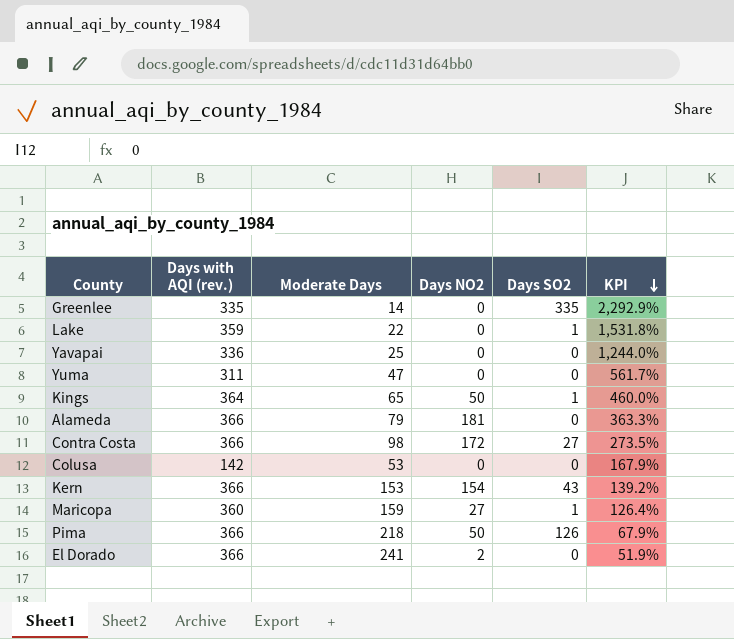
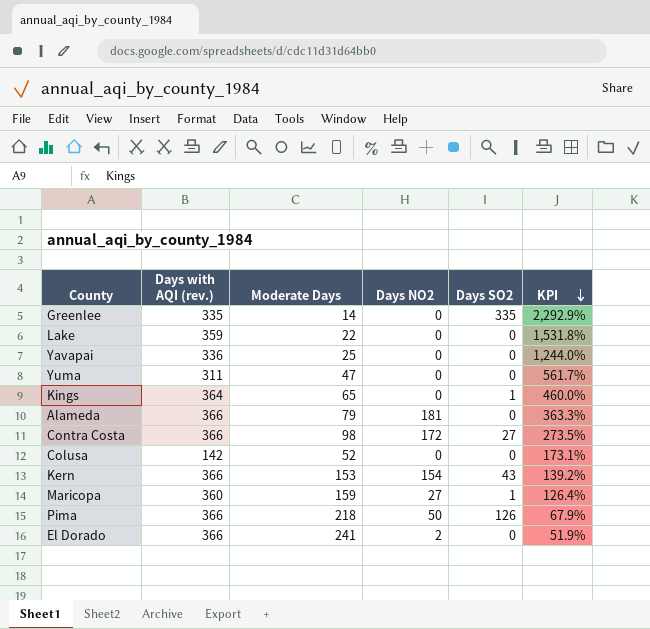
Lake | Days SO2: 1 -> 0
Kings | Days NO2: 50 -> 0
Colusa | Moderate Days: 53 -> 52
Colusa | KPI: 167.9% -> 173.1%

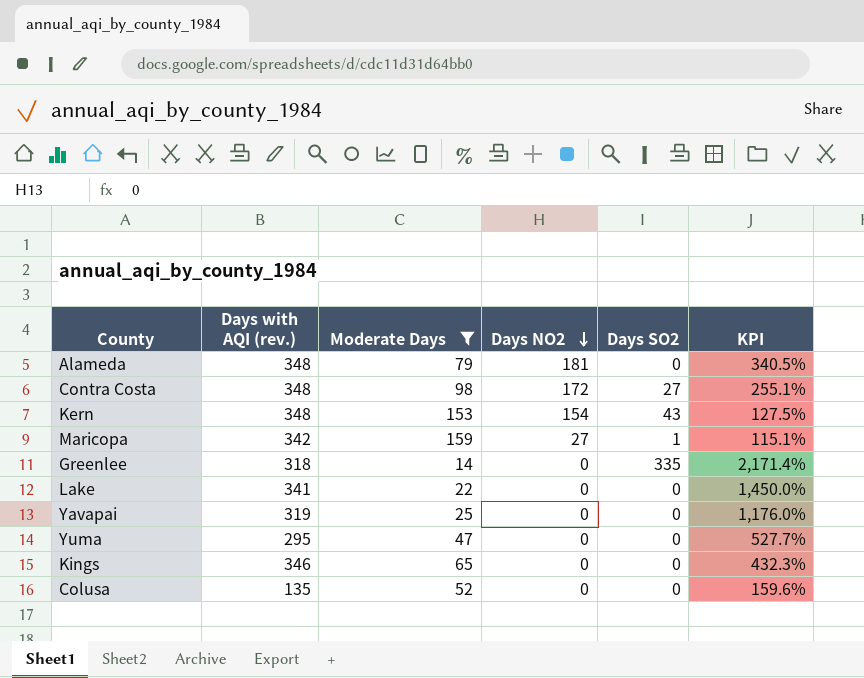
filter: none -> Moderate Days <= 159
row order: KPI descending -> Days NO2 descending
Alameda | Days with AQI (rev.): 366 -> 348
Alameda | KPI: 363.3% -> 340.5%
Contra Costa | Days with AQI (rev.): 366 -> 348
Contra Costa | KPI: 273.5% -> 255.1%
Kern | Days with AQI (rev.): 366 -> 348
Kern | KPI: 139.2% -> 127.5%
Maricopa | Days with AQI (rev.): 360 -> 342
Maricopa | KPI: 126.4% -> 115.1%
Greenlee | Days with AQI (rev.): 335 -> 318
Greenlee | KPI: 2,292.9% -> 2,171.4%
Lake | Days with AQI (rev.): 359 -> 341
Lake | KPI: 1,531.8% -> 1,450.0%
Yavapai | Days with AQI (rev.): 336 -> 319
Yavapai | KPI: 1,244.0% -> 1,176.0%
Yuma | Days with AQI (rev.): 311 -> 295
Yuma | KPI: 561.7% -> 527.7%
Kings | Days with AQI (rev.): 364 -> 346
Kings | Days SO2: 1 -> 0
Kings | KPI: 460.0% -> 432.3%
Colusa | Days with AQI (rev.): 142 -> 135
Colusa | KPI: 173.1% -> 159.6%

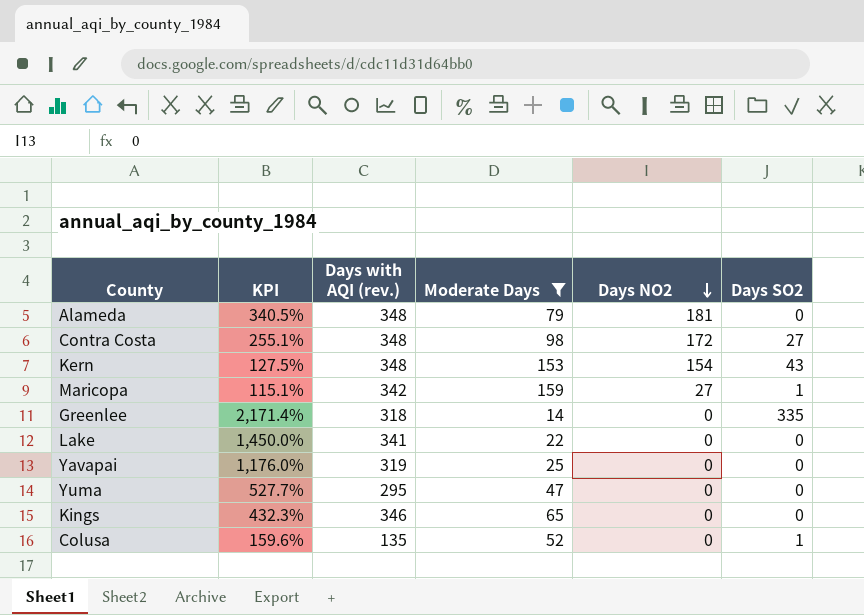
column KPI | position: 6 -> 2
Colusa | Days SO2: 0 -> 1

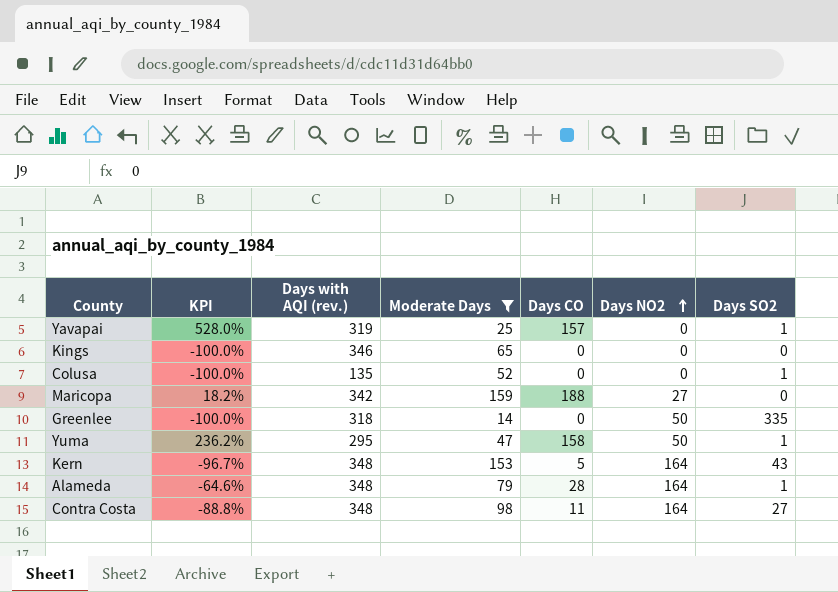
row order: Days NO2 descending -> Days NO2 ascending
column KPI | formula: ([Days with AQI (rev.)] - [Moderate Days]) / [Moderate Days] -> ([Days CO] - [Moderate Days]) / [Moderate Days]
column Days CO | position: none -> 5
row Lake: 1,450.0% | 341 | 22 | 0 | 0 -> none
Yavapai | Days SO2: 0 -> 1
Maricopa | Days SO2: 1 -> 0
Greenlee | Days NO2: 0 -> 50
Yuma | Days NO2: 0 -> 50
Yuma | Days SO2: 0 -> 1
Kern | Days NO2: 154 -> 164
Alameda | Days NO2: 181 -> 164
Alameda | Days SO2: 0 -> 1
Contra Costa | Days NO2: 172 -> 164

